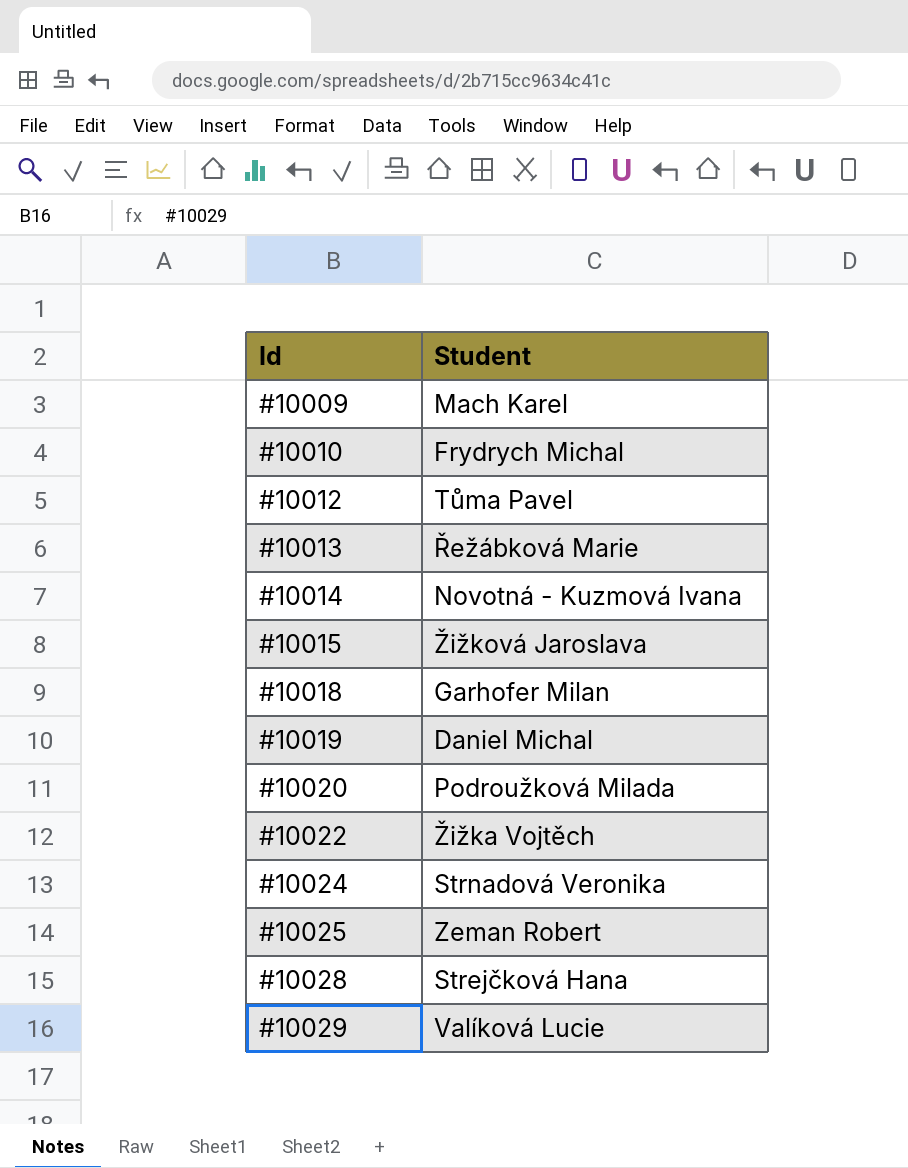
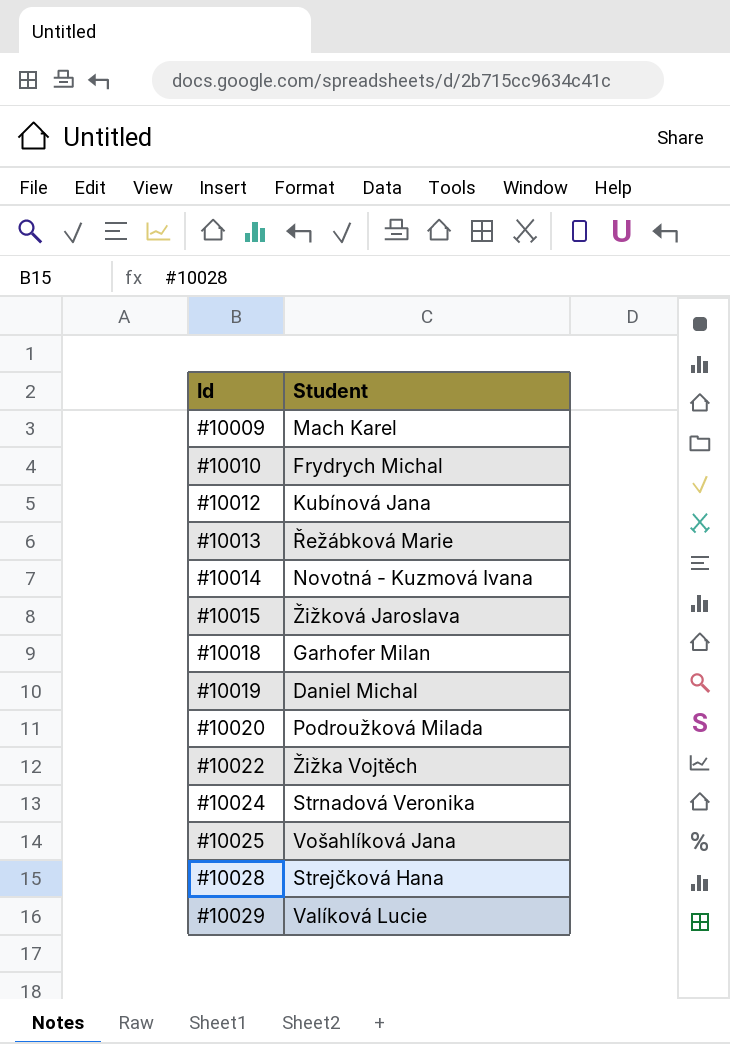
#10012 | Student: Tůma Pavel -> Kubínová Jana
#10025 | Student: Zeman Robert -> Vošahlíková Jana

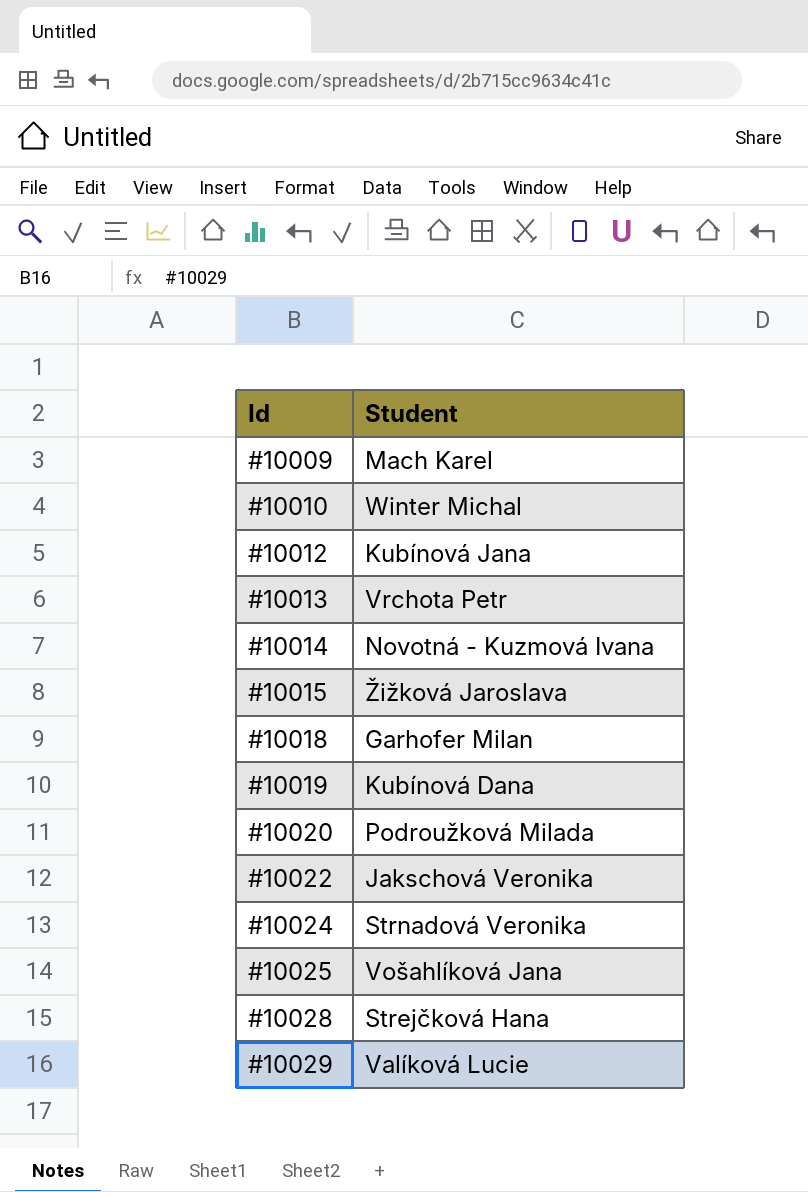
#10010 | Student: Frydrych Michal -> Winter Michal
#10013 | Student: Řežábková Marie -> Vrchota Petr
#10019 | Student: Daniel Michal -> Kubínová Dana
#10022 | Student: Žižka Vojtěch -> Jakschová Veronika

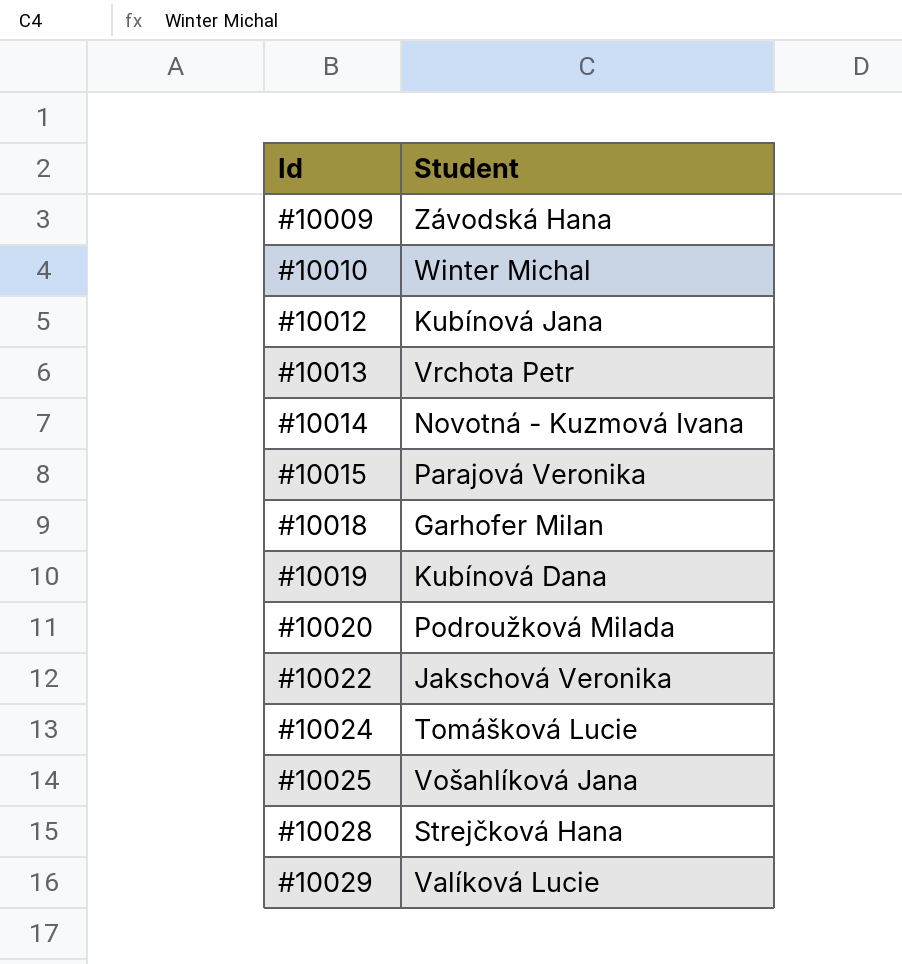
#10009 | Student: Mach Karel -> Závodská Hana
#10015 | Student: Žižková Jaroslava -> Parajová Veronika
#10024 | Student: Strnadová Veronika -> Tomášková Lucie

